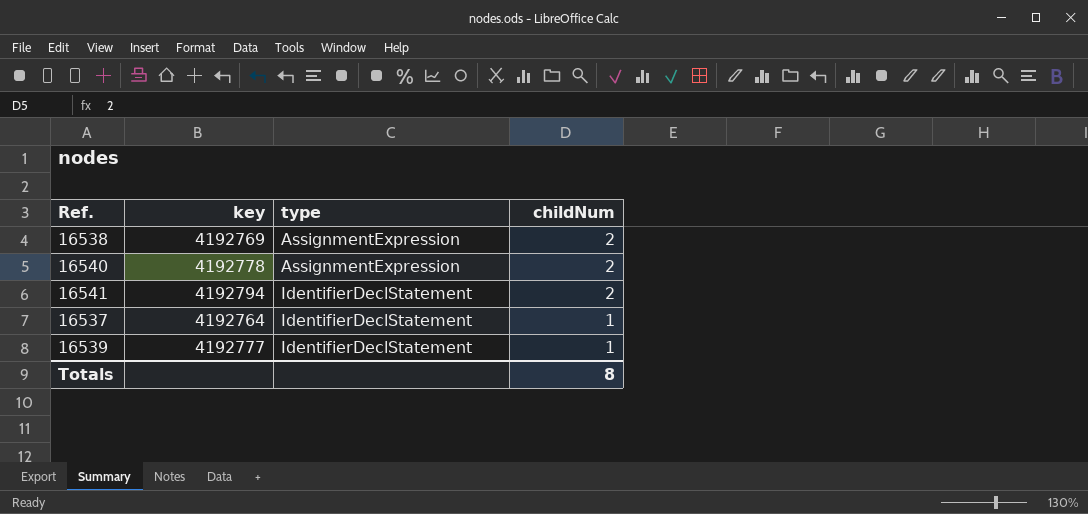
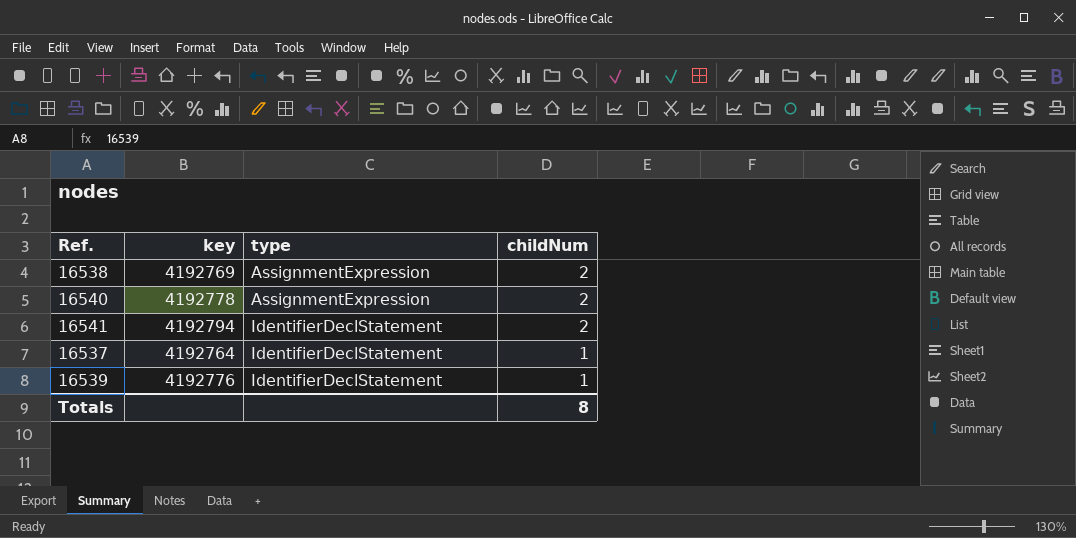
16539 | key: 4192777 -> 4192776

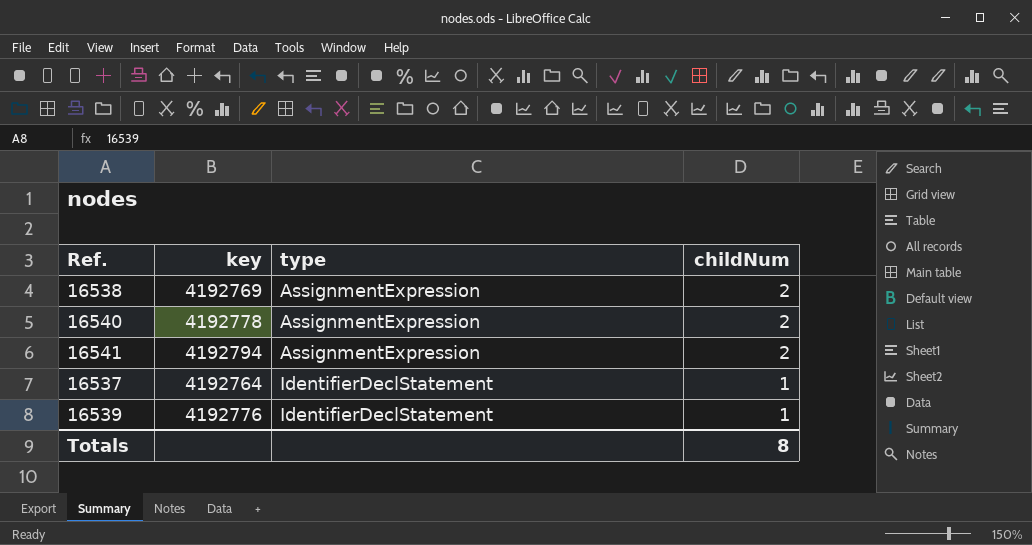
16541 | type: IdentifierDeclStatement -> AssignmentExpression

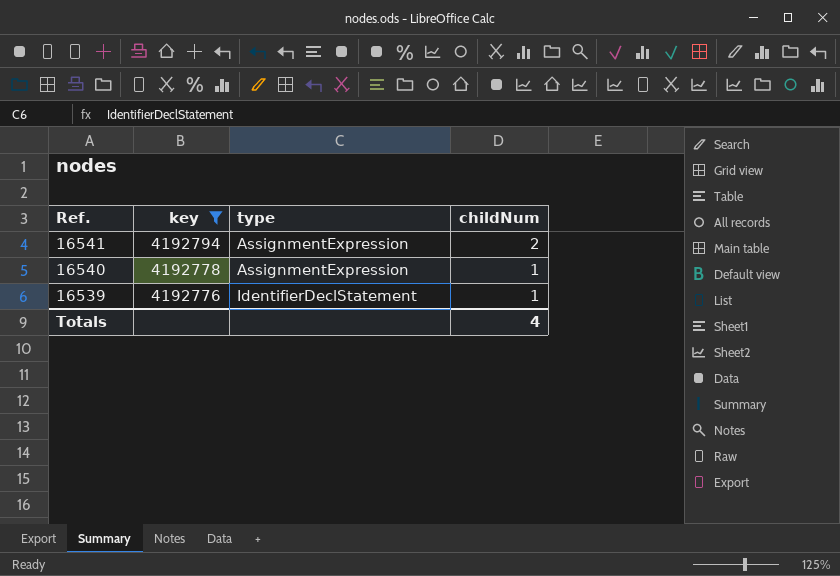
filter: none -> key >= 4192776
row order: type ascending -> Ref. descending
16540 | childNum: 2 -> 1
Totals | childNum: 8 -> 4

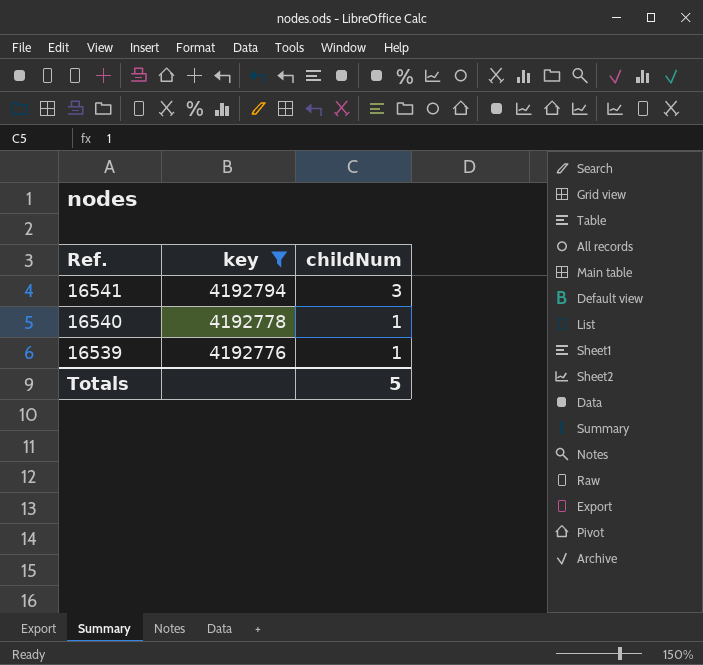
column type | position: 3 -> none
16541 | childNum: 2 -> 3
Totals | childNum: 4 -> 5

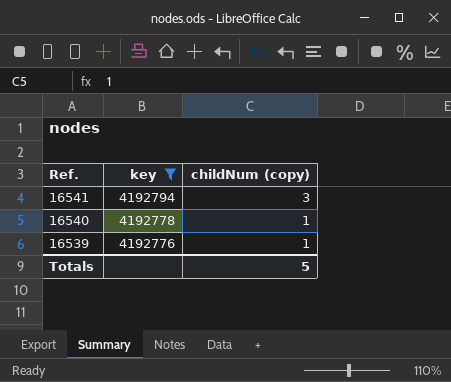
column name: childNum -> childNum (copy)

